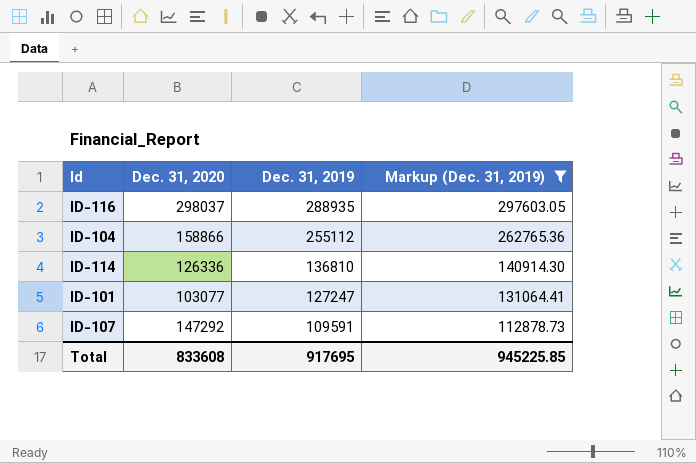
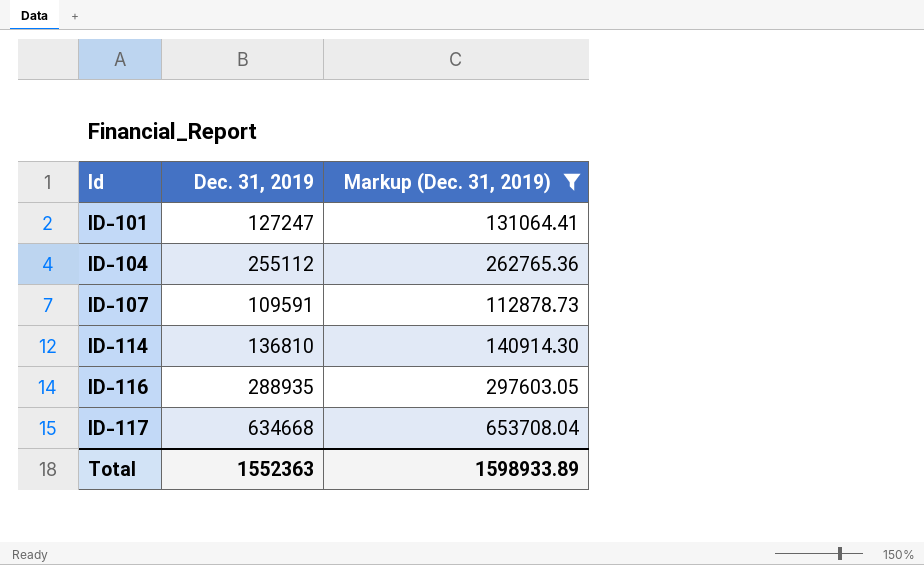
row order: Dec. 31, 2019 descending -> Id ascending
column Dec. 31, 2020 | position: 2 -> none
row ID-117: none -> 634668 | 653708.04
Total | Dec. 31, 2019: 917695 -> 1552363
Total | Markup (Dec. 31, 2019): 945225.85 -> 1598933.89

